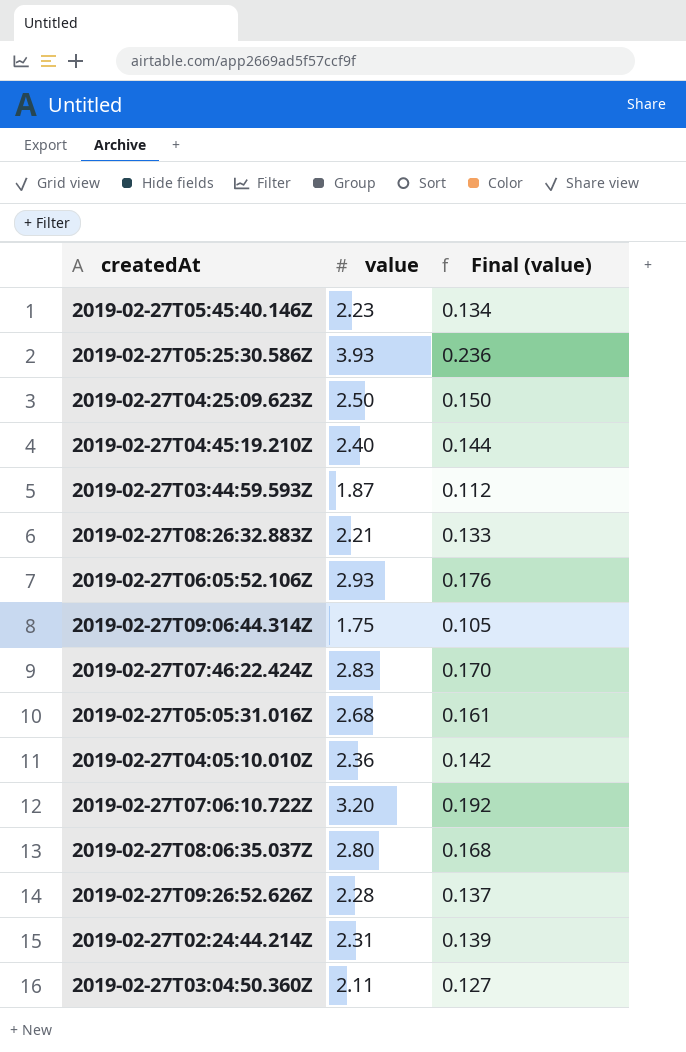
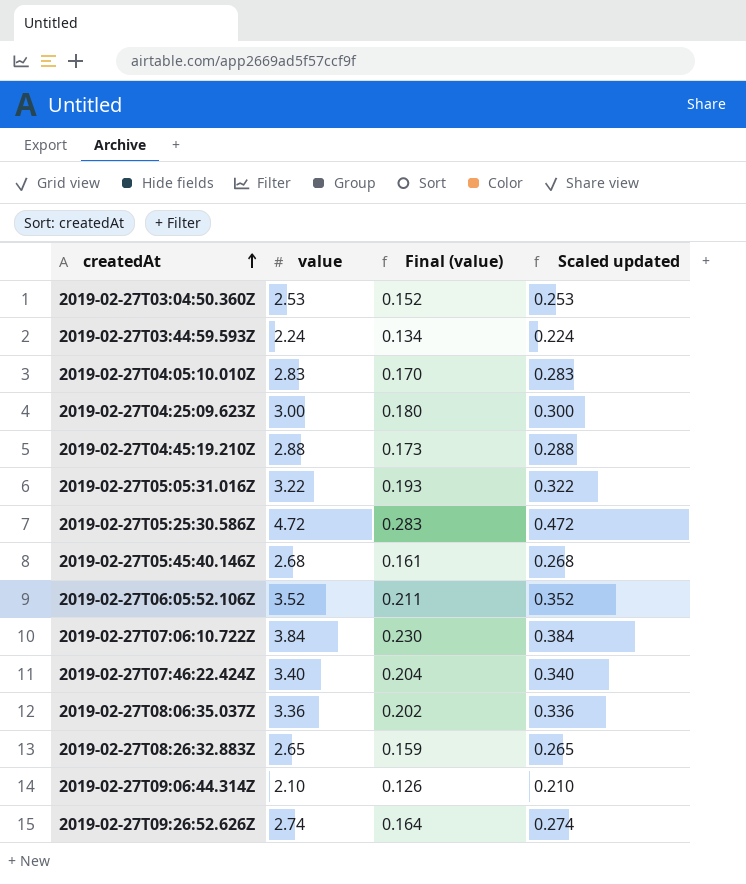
row order: none -> createdAt ascending
column Scaled updated | formula: none -> [value] * 0.1
row 2019-02-27T02:24:44.214Z: 2.31 | 0.139 -> none
2019-02-27T03:04:50.360Z | value: 2.11 -> 2.53
2019-02-27T03:04:50.360Z | Final (value): 0.127 -> 0.152
2019-02-27T03:44:59.593Z | value: 1.87 -> 2.24
2019-02-27T03:44:59.593Z | Final (value): 0.112 -> 0.134
2019-02-27T04:05:10.010Z | value: 2.36 -> 2.83
2019-02-27T04:05:10.010Z | Final (value): 0.142 -> 0.170
2019-02-27T04:25:09.623Z | value: 2.50 -> 3.00
2019-02-27T04:25:09.623Z | Final (value): 0.150 -> 0.180
2019-02-27T04:45:19.210Z | value: 2.40 -> 2.88
2019-02-27T04:45:19.210Z | Final (value): 0.144 -> 0.173
2019-02-27T05:05:31.016Z | value: 2.68 -> 3.22
2019-02-27T05:05:31.016Z | Final (value): 0.161 -> 0.193
2019-02-27T05:25:30.586Z | value: 3.93 -> 4.72
2019-02-27T05:25:30.586Z | Final (value): 0.236 -> 0.283
2019-02-27T05:45:40.146Z | value: 2.23 -> 2.68
2019-02-27T05:45:40.146Z | Final (value): 0.134 -> 0.161
2019-02-27T06:05:52.106Z | value: 2.93 -> 3.52
2019-02-27T06:05:52.106Z | Final (value): 0.176 -> 0.211
2019-02-27T07:06:10.722Z | value: 3.20 -> 3.84
2019-02-27T07:06:10.722Z | Final (value): 0.192 -> 0.230
2019-02-27T07:46:22.424Z | value: 2.83 -> 3.40
2019-02-27T07:46:22.424Z | Final (value): 0.170 -> 0.204
2019-02-27T08:06:35.037Z | value: 2.80 -> 3.36
2019-02-27T08:06:35.037Z | Final (value): 0.168 -> 0.202
2019-02-27T08:26:32.883Z | value: 2.21 -> 2.65
2019-02-27T08:26:32.883Z | Final (value): 0.133 -> 0.159
2019-02-27T09:06:44.314Z | value: 1.75 -> 2.10
2019-02-27T09:06:44.314Z | Final (value): 0.105 -> 0.126
2019-02-27T09:26:52.626Z | value: 2.28 -> 2.74
2019-02-27T09:26:52.626Z | Final (value): 0.137 -> 0.164

